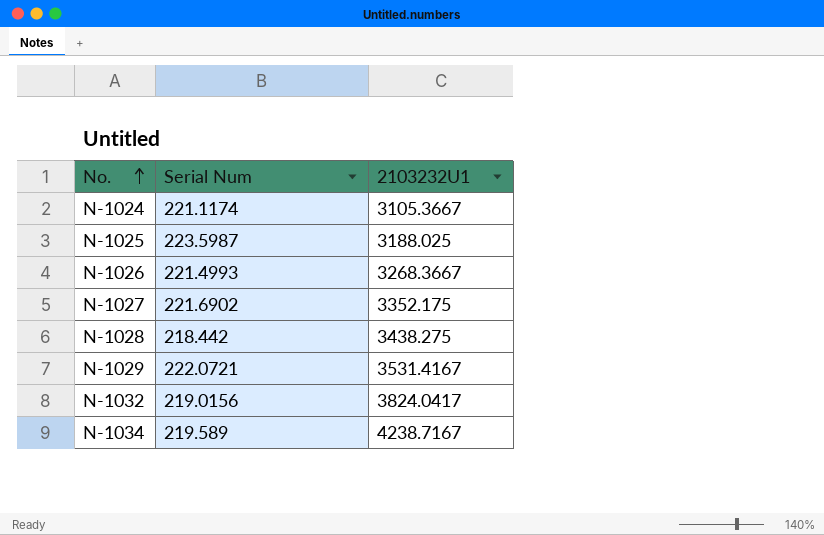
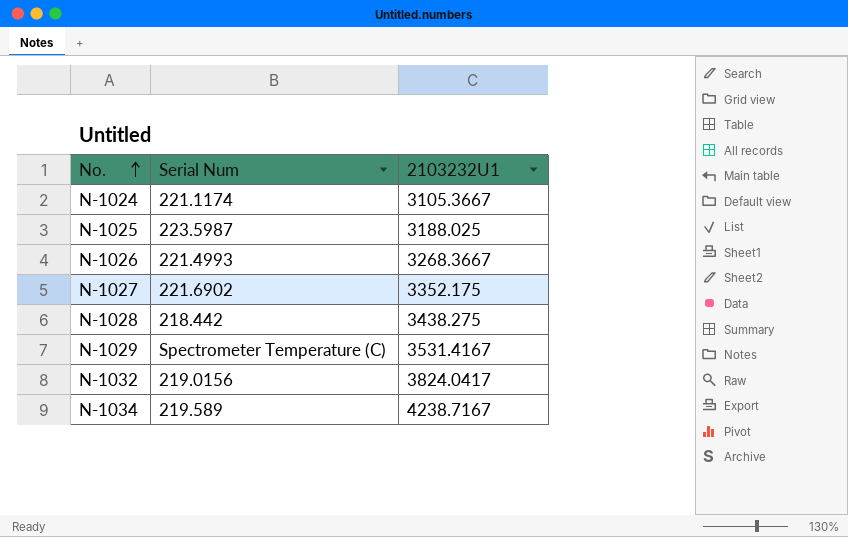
N-1029 | Serial Num: 222.0721 -> Spectrometer Temperature (C)

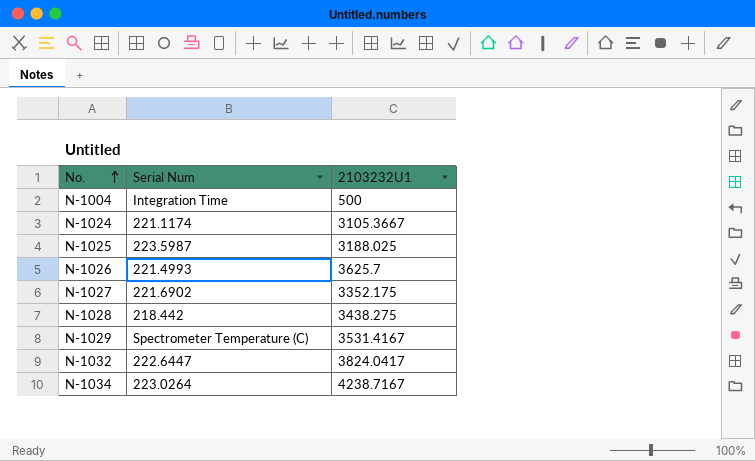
row N-1004: none -> Integration Time | 500
N-1026 | 2103232U1: 3268.3667 -> 3625.7
N-1032 | Serial Num: 219.0156 -> 222.6447
N-1034 | Serial Num: 219.589 -> 223.0264

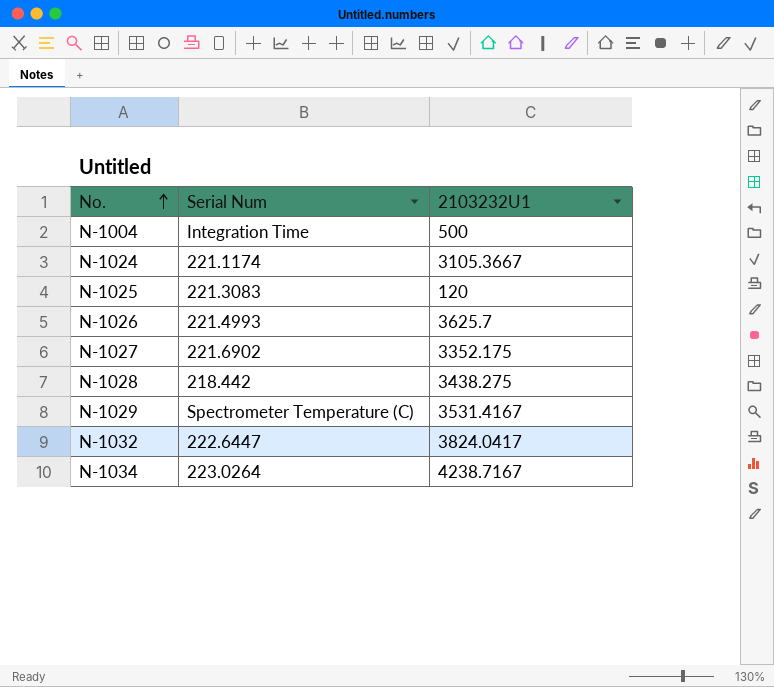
N-1025 | Serial Num: 223.5987 -> 221.3083
N-1025 | 2103232U1: 3188.025 -> 120

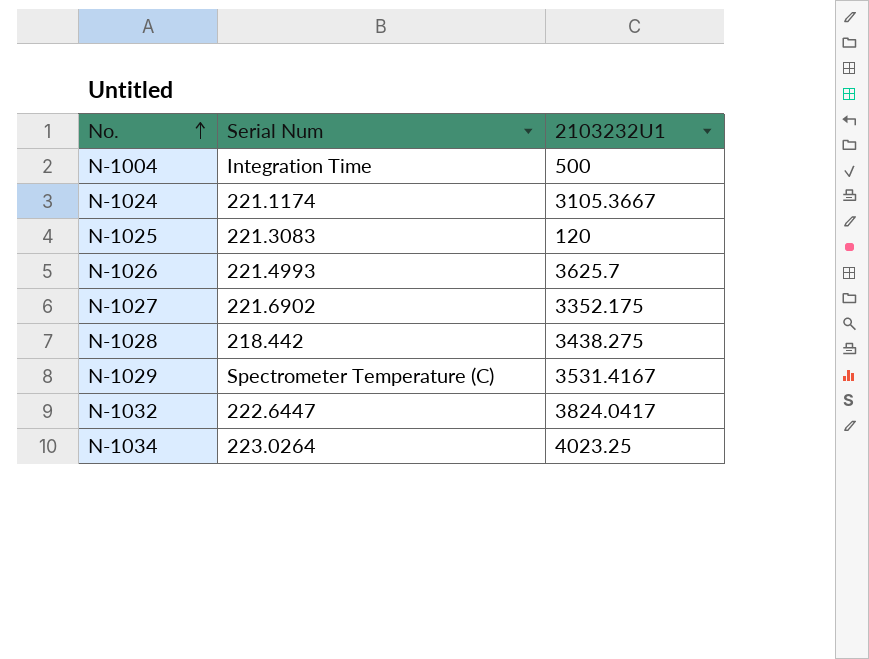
N-1034 | 2103232U1: 4238.7167 -> 4023.25

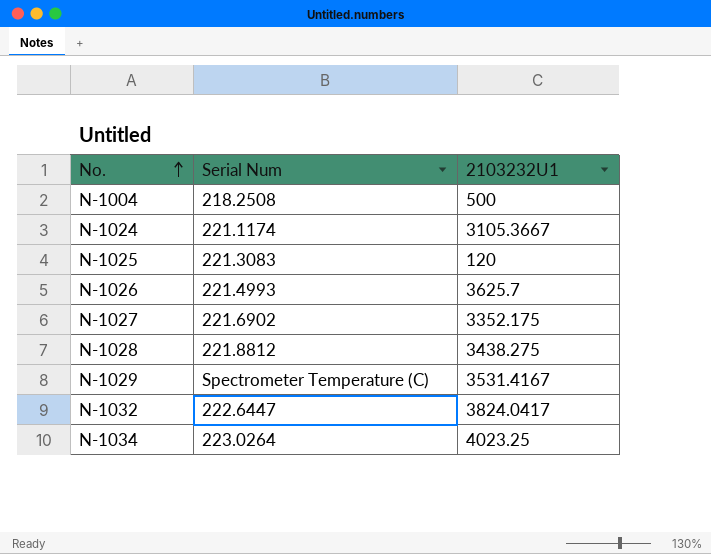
N-1004 | Serial Num: Integration Time -> 218.2508
N-1028 | Serial Num: 218.442 -> 221.8812

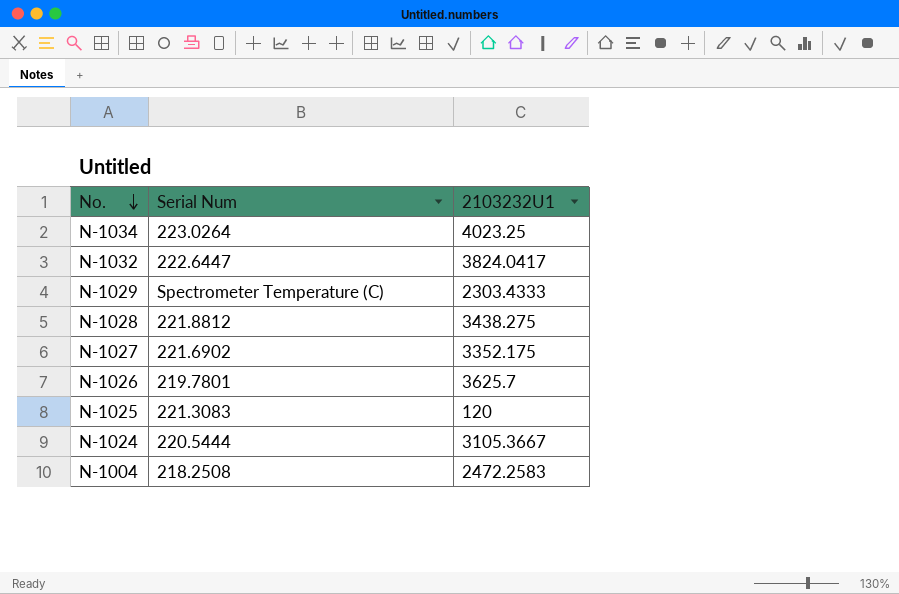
row order: No. ascending -> No. descending
N-1029 | 2103232U1: 3531.4167 -> 2303.4333
N-1026 | Serial Num: 221.4993 -> 219.7801
N-1024 | Serial Num: 221.1174 -> 220.5444
N-1004 | 2103232U1: 500 -> 2472.2583

